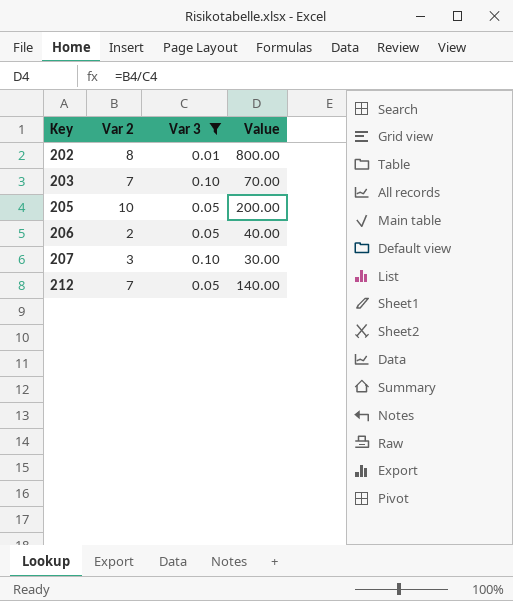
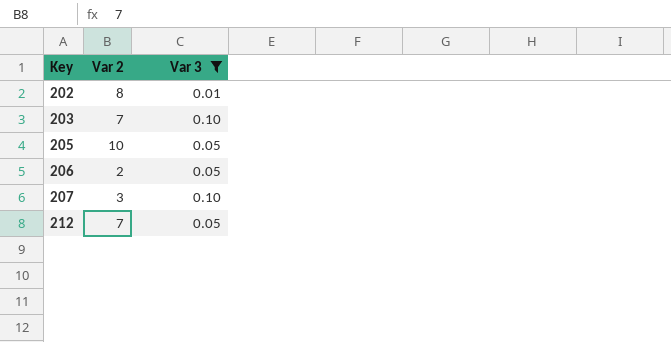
column Value | formula: [Var 2] / [Var 3] -> none

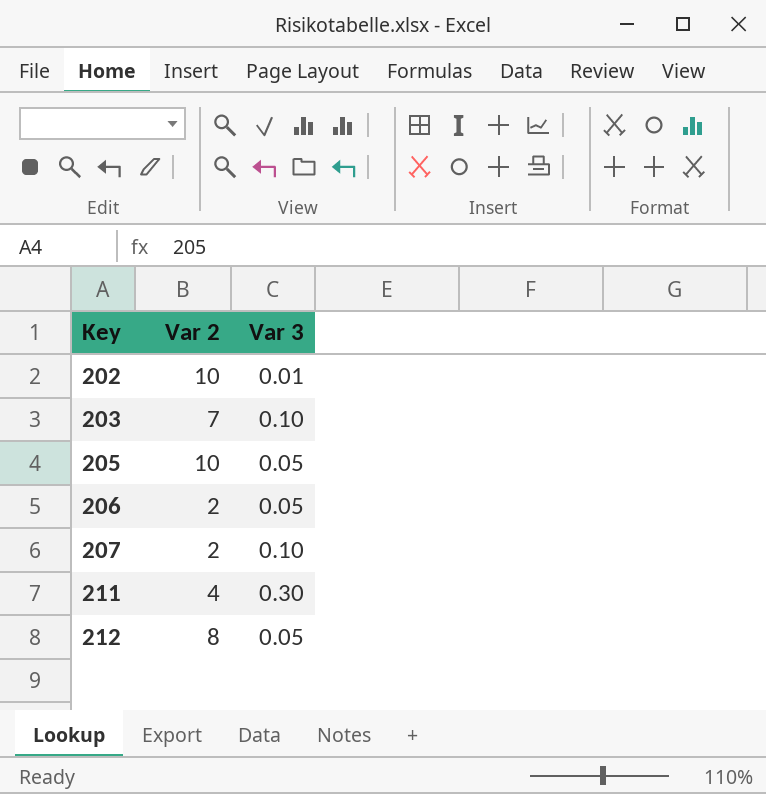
filter: Var 3 != 0.30 -> none
202 | Var 2: 8 -> 10
207 | Var 2: 3 -> 2
212 | Var 2: 7 -> 8

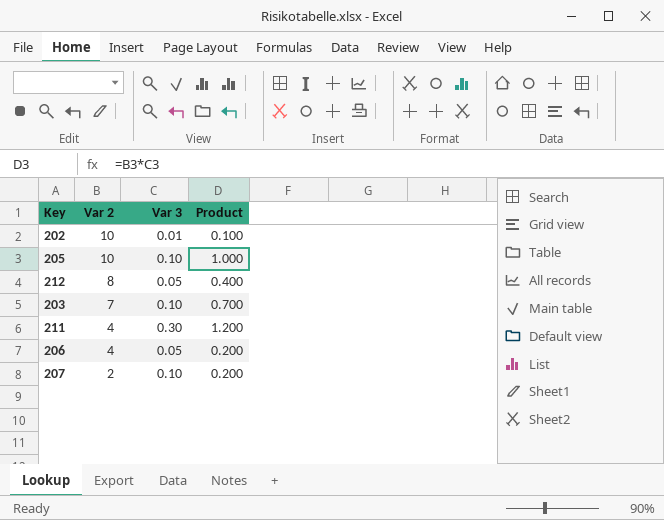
row order: Key ascending -> Var 2 descending
column Product | formula: none -> [Var 2] * [Var 3]
205 | Var 3: 0.05 -> 0.10
206 | Var 2: 2 -> 4

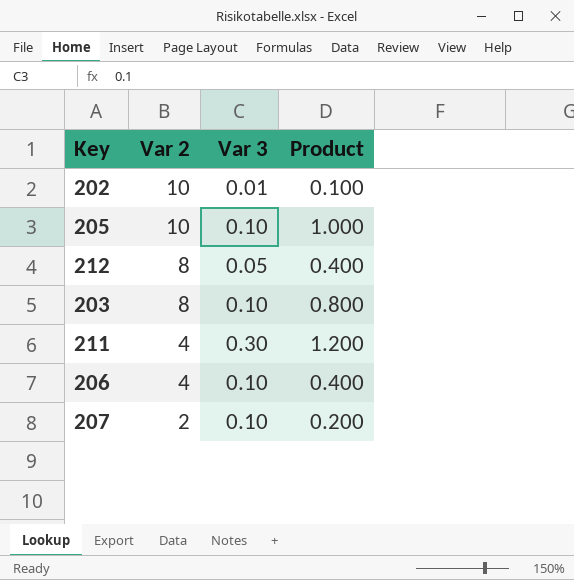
203 | Var 2: 7 -> 8
203 | Product: 0.700 -> 0.800
206 | Var 3: 0.05 -> 0.10
206 | Product: 0.200 -> 0.400

